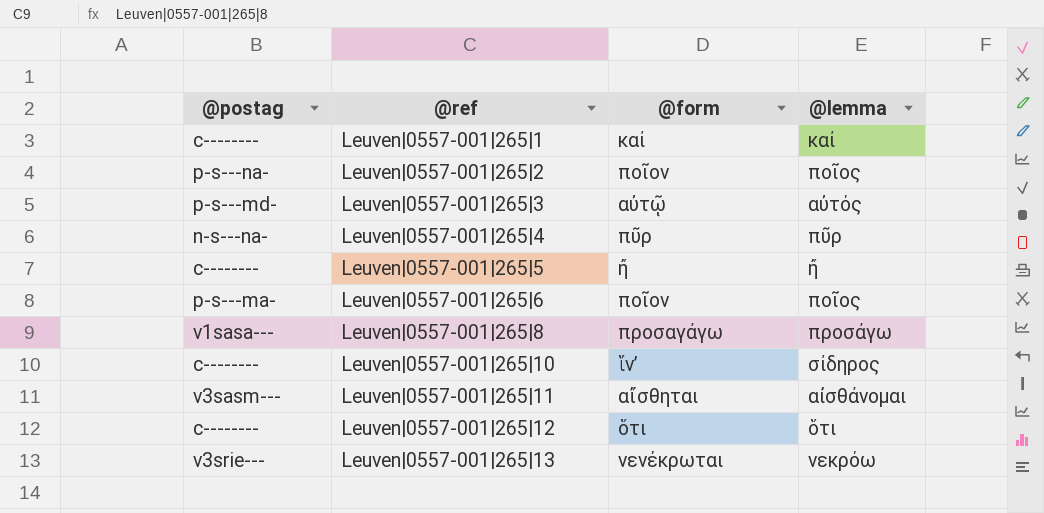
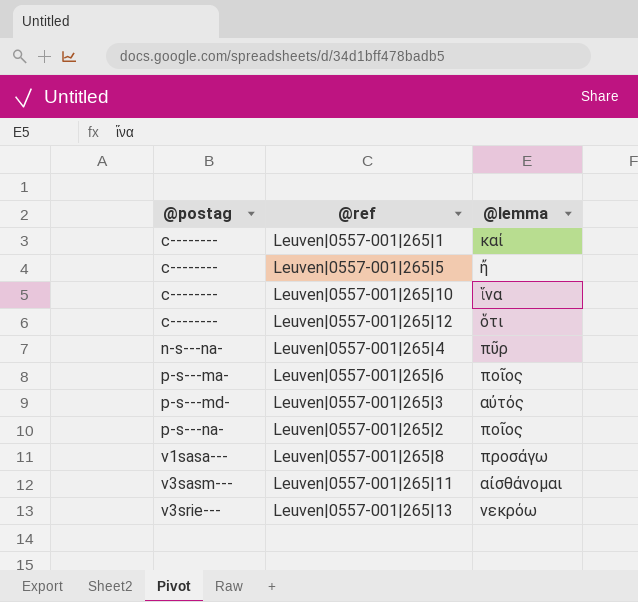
row order: @ref ascending -> @postag ascending
column @form | position: 3 -> none
Leuven|0557-001|265|10 | @lemma: σίδηρος -> ἵνα

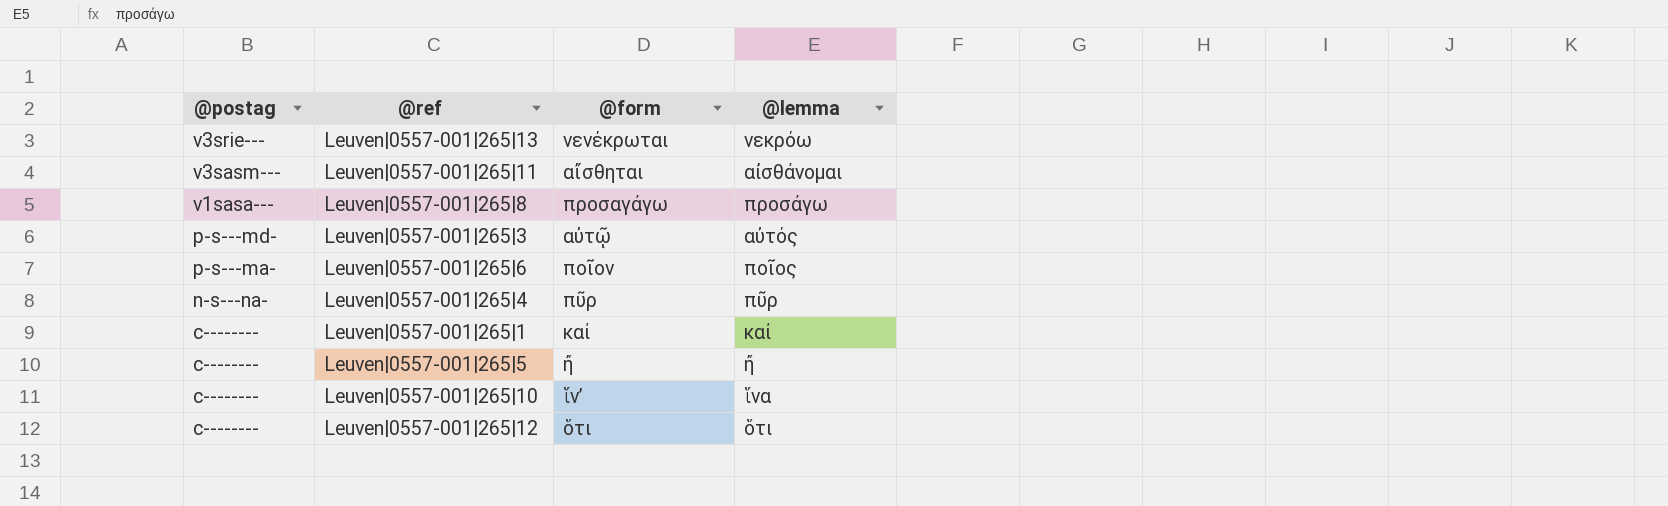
row order: @postag ascending -> @postag descending
column @form | position: none -> 3
row Leuven|0557-001|265|2: p-s---na- | ποῖος -> none

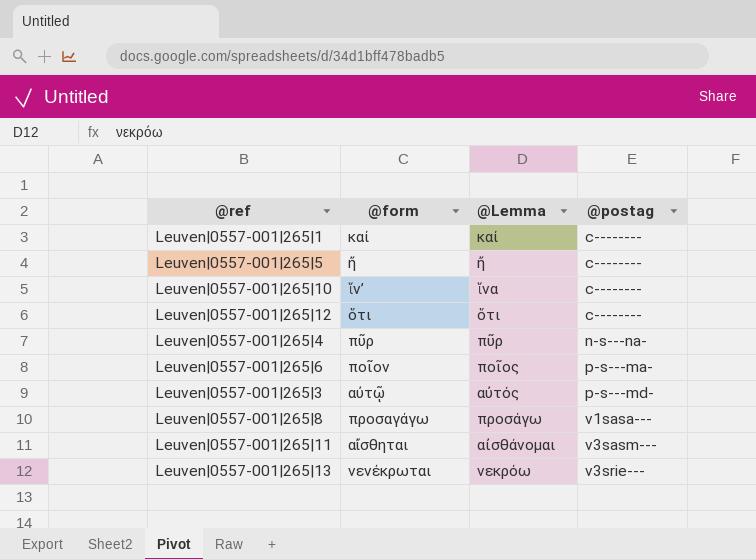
row order: @postag descending -> @postag ascending
column name: @lemma -> @Lemma
column @postag | position: 1 -> 4

